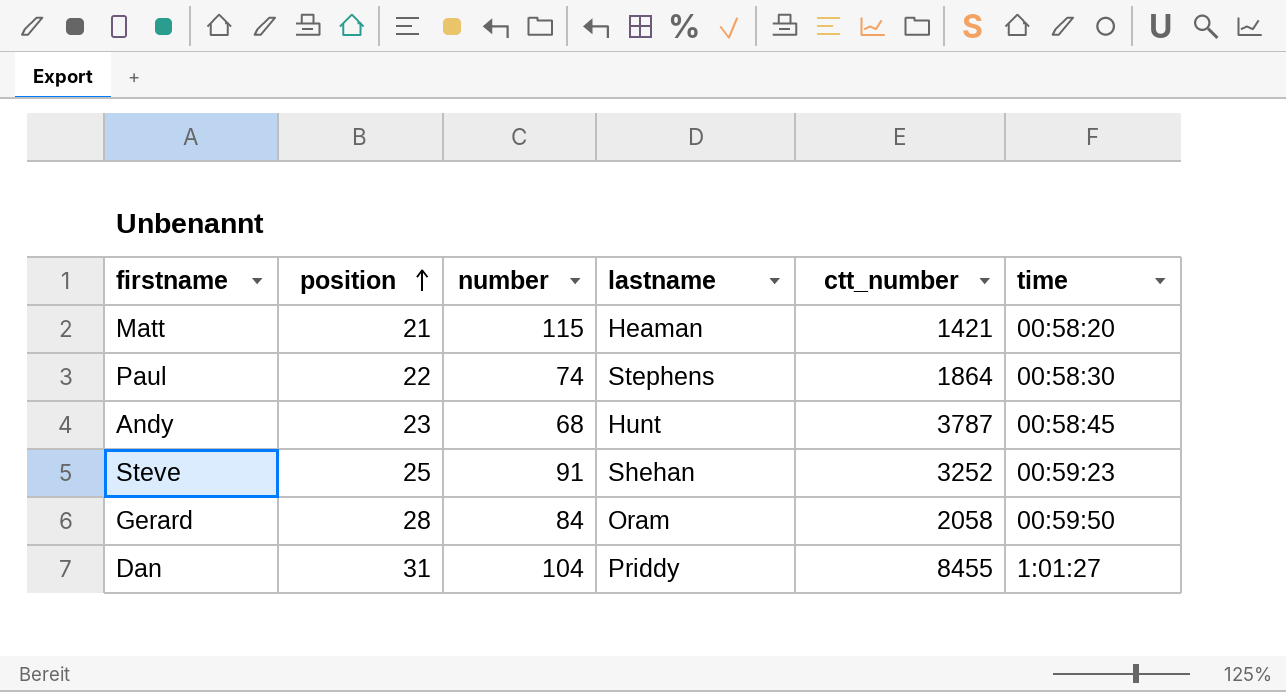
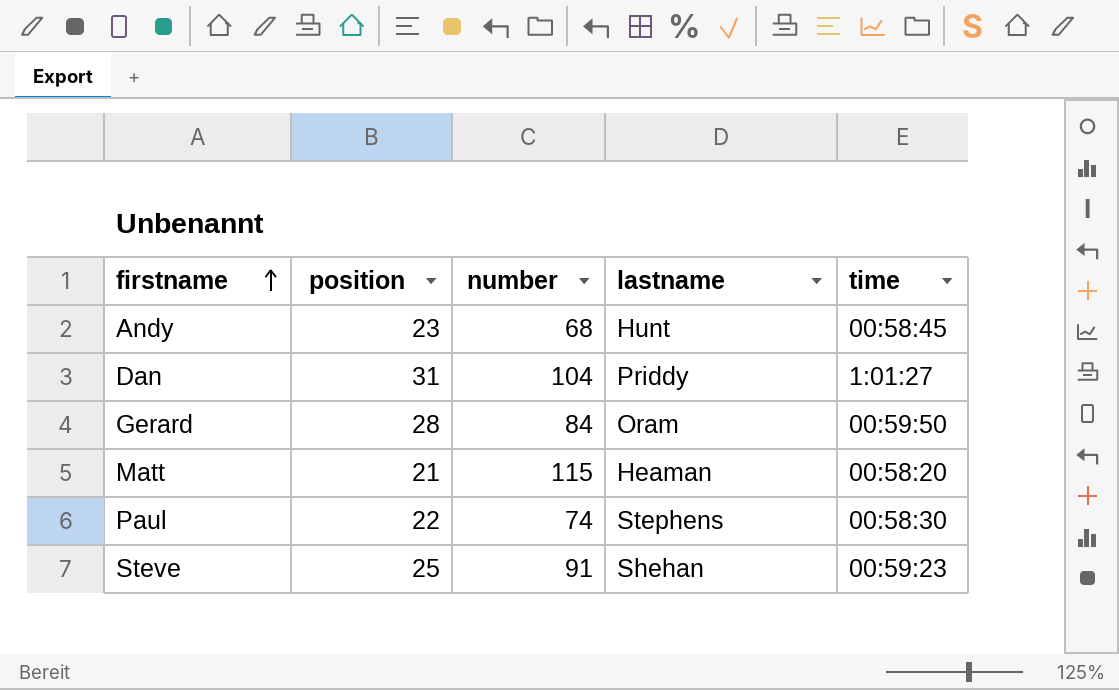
row order: position ascending -> firstname ascending
column ctt_number | position: 5 -> none

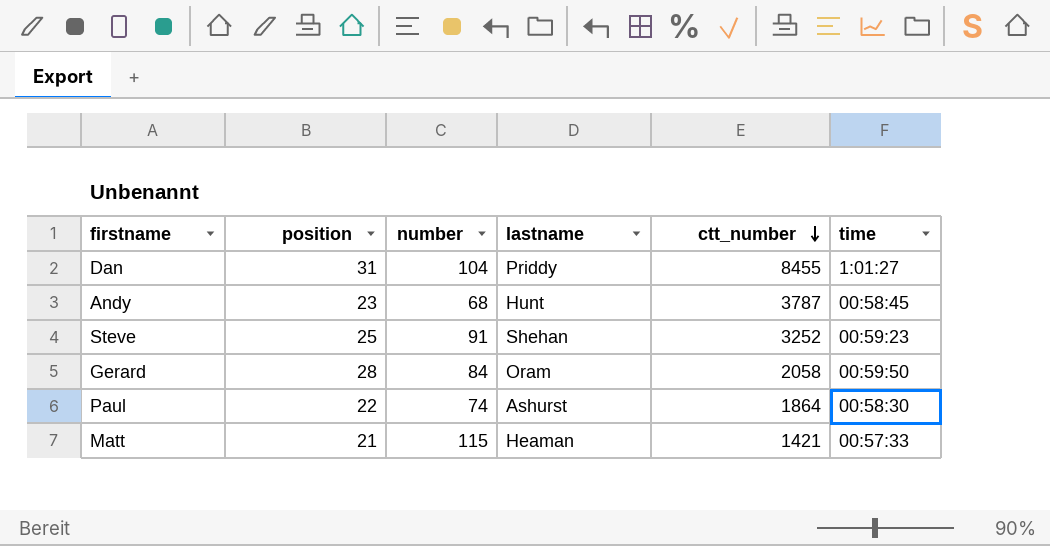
row order: firstname ascending -> ctt_number descending
column ctt_number | position: none -> 5
Paul | lastname: Stephens -> Ashurst
Matt | time: 00:58:20 -> 00:57:33

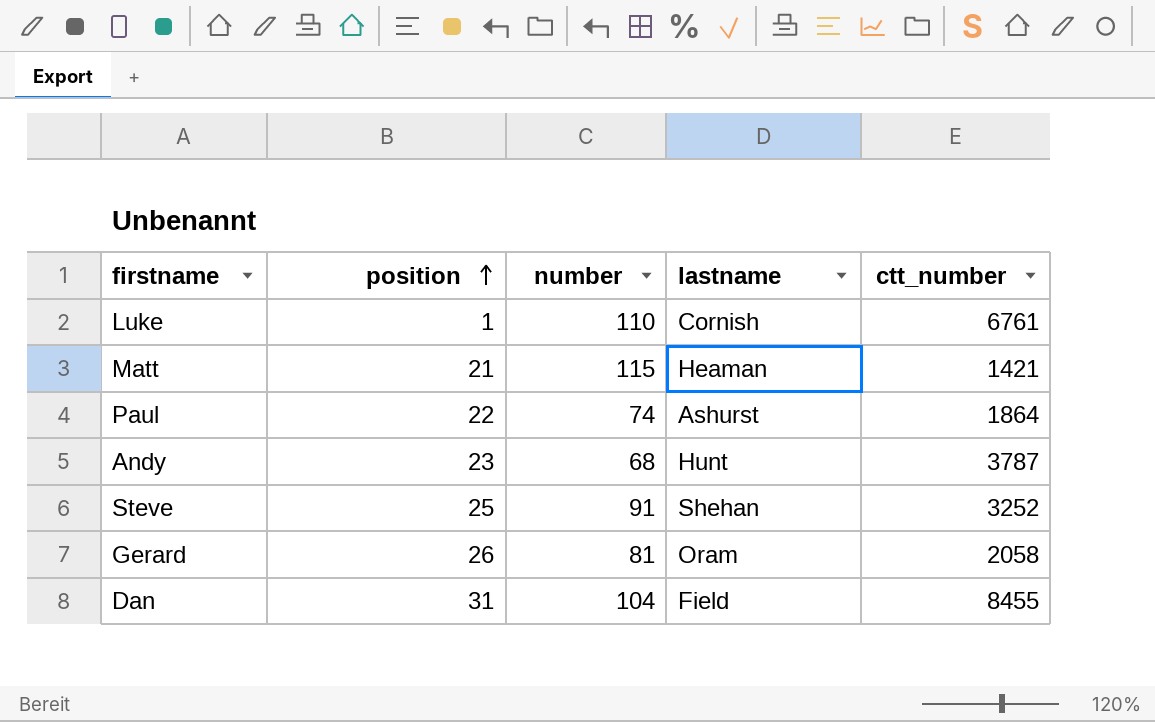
row order: ctt_number descending -> position ascending
column time | position: 6 -> none
row Luke: none -> 1 | 110 | Cornish | 6761
Gerard | position: 28 -> 26
Gerard | number: 84 -> 81
Dan | lastname: Priddy -> Field

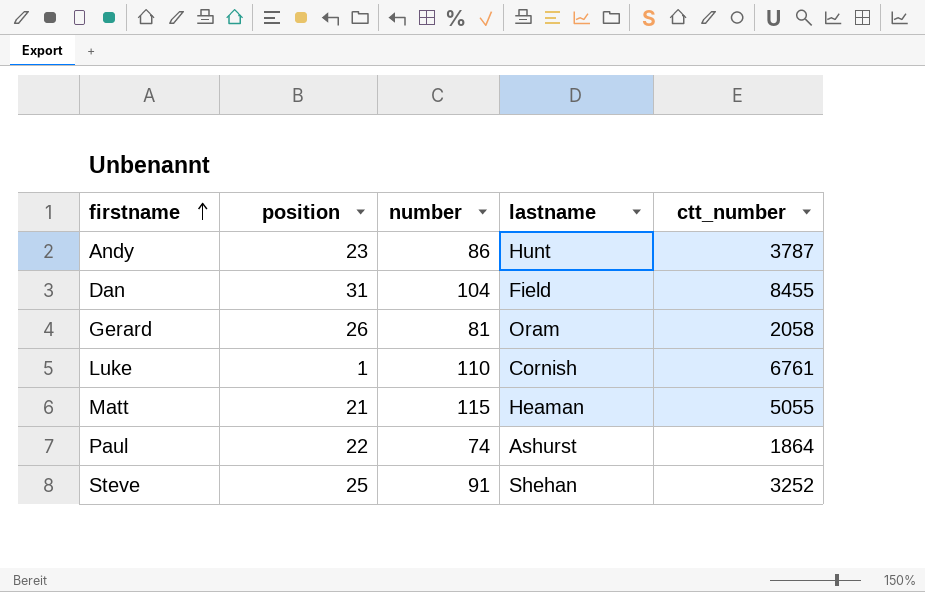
row order: position ascending -> firstname ascending
Andy | number: 68 -> 86
Matt | ctt_number: 1421 -> 5055

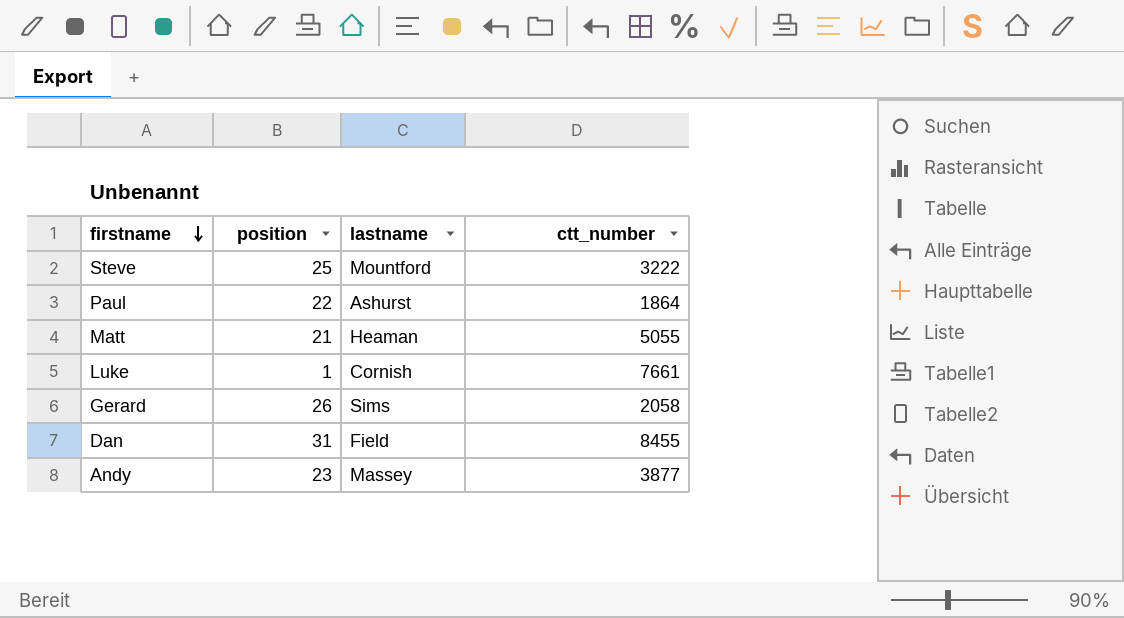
row order: firstname ascending -> firstname descending
column number | position: 3 -> none
Steve | lastname: Shehan -> Mountford
Steve | ctt_number: 3252 -> 3222
Luke | ctt_number: 6761 -> 7661
Gerard | lastname: Oram -> Sims
Andy | lastname: Hunt -> Massey
Andy | ctt_number: 3787 -> 3877

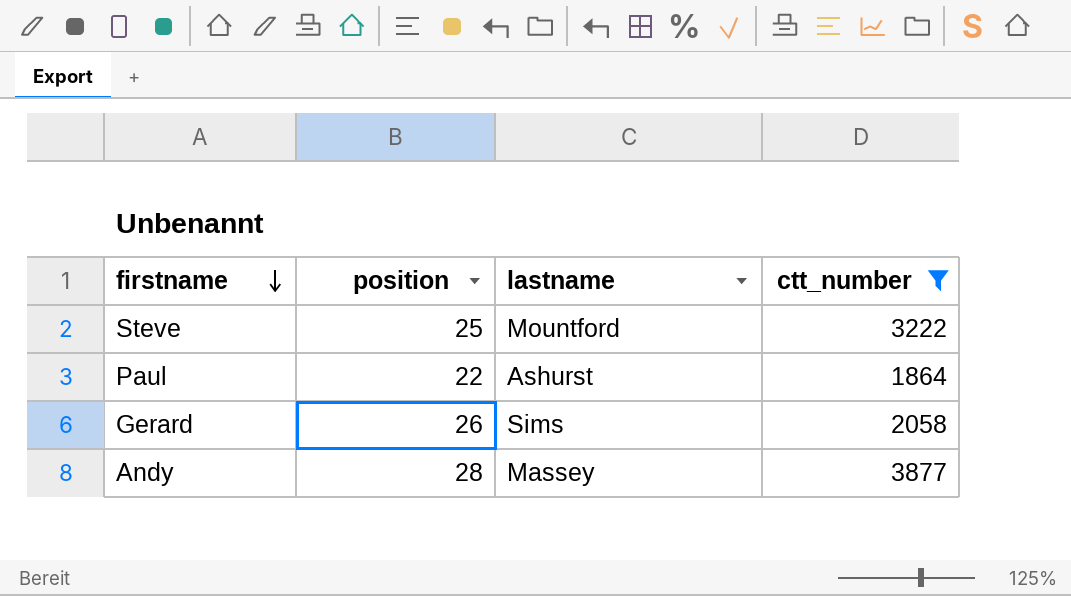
filter: none -> ctt_number <= 3877
Andy | position: 23 -> 28

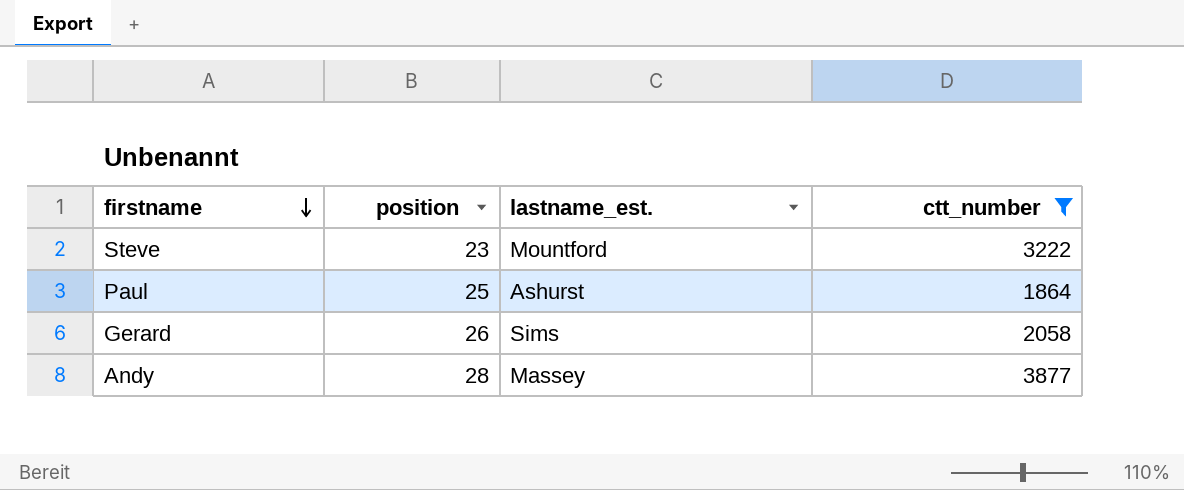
column name: lastname -> lastname_est.
Steve | position: 25 -> 23
Paul | position: 22 -> 25

